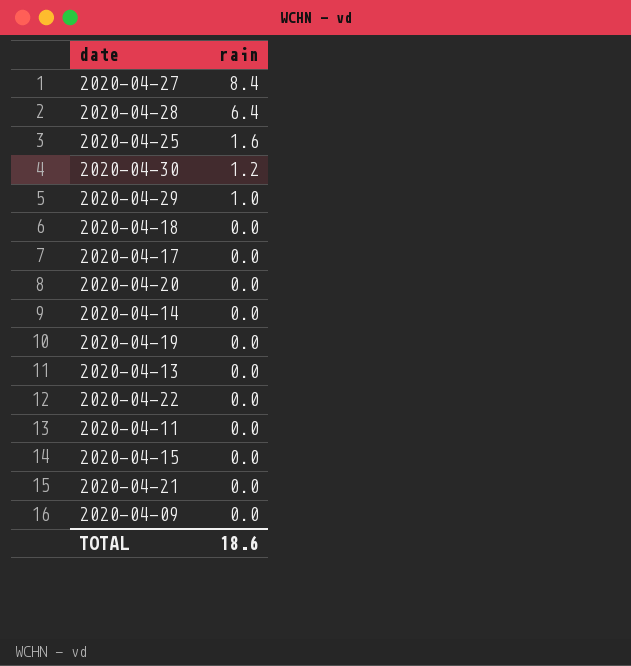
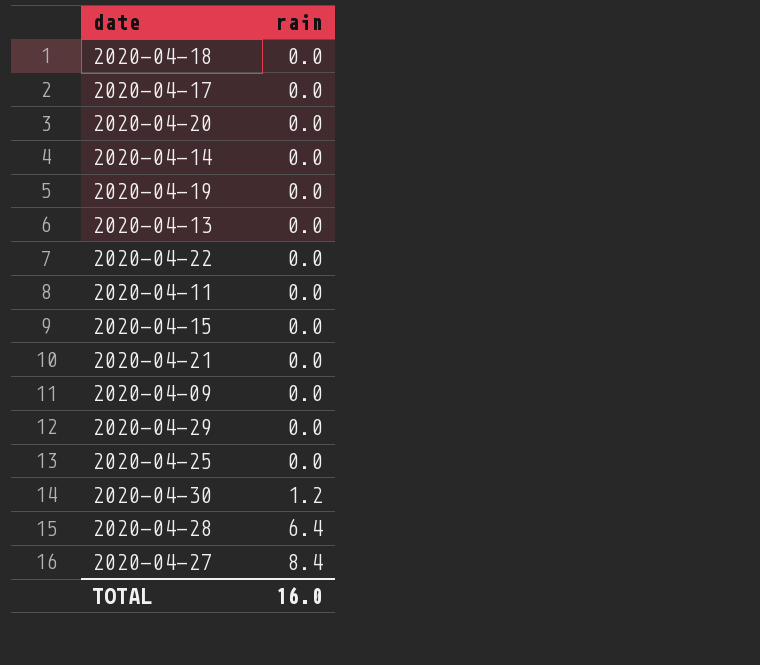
row order: rain descending -> rain ascending
2020-04-29 | rain: 1.0 -> 0.0
2020-04-25 | rain: 1.6 -> 0.0
TOTAL | rain: 18.6 -> 16.0

